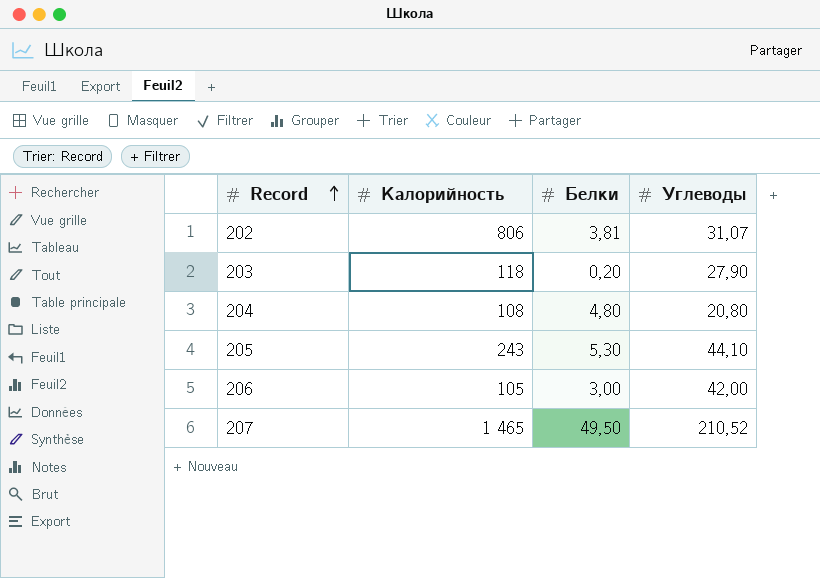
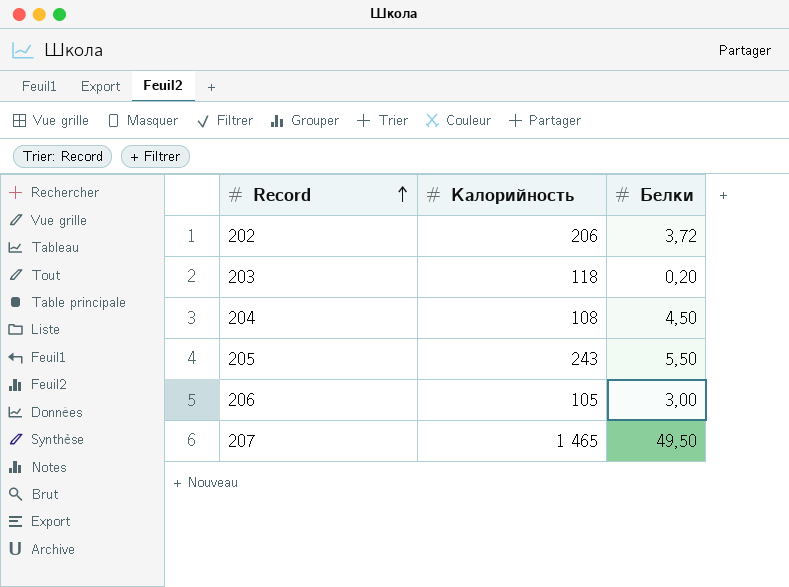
column Углеводы | position: 4 -> none
202 | Калорийность: 806 -> 206
202 | Белки: 3,81 -> 3,72
204 | Белки: 4,80 -> 4,50
205 | Белки: 5,30 -> 5,50

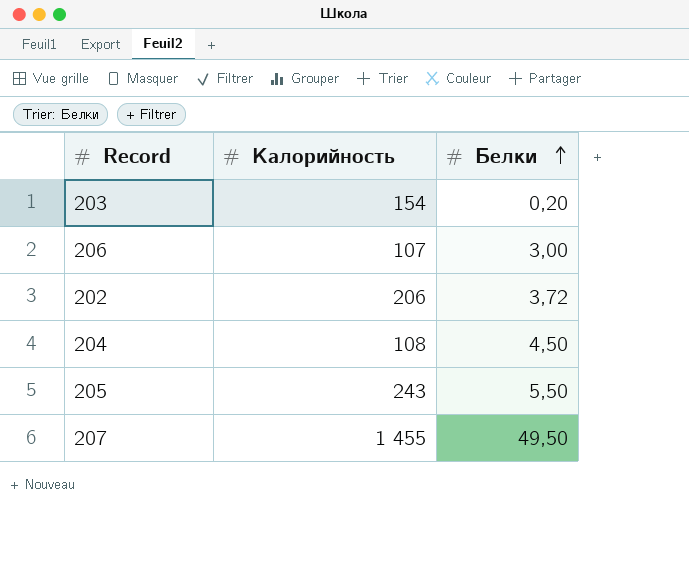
row order: Record ascending -> Белки ascending
203 | Калорийность: 118 -> 154
206 | Калорийность: 105 -> 107
207 | Калорийность: 1 465 -> 1 455

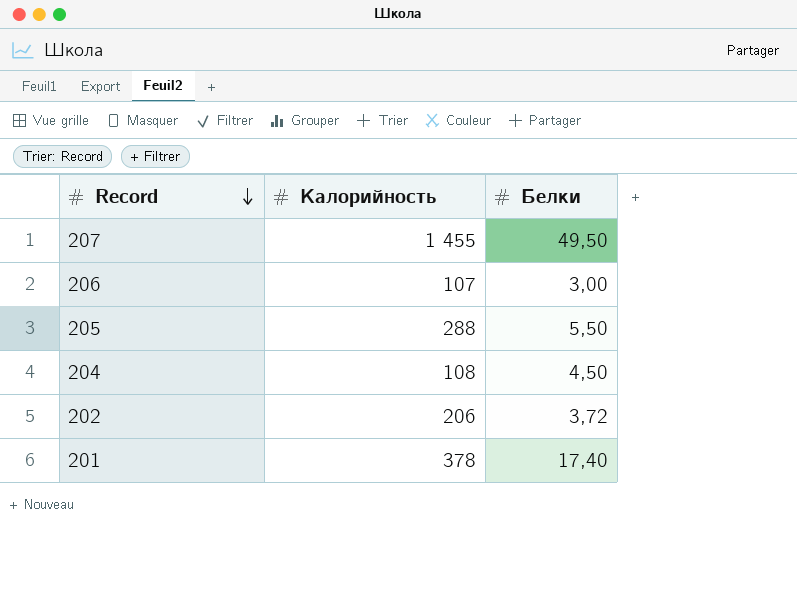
row order: Белки ascending -> Record descending
row 203: 154 | 0,20 -> none
205 | Калорийность: 243 -> 288
row 201: none -> 378 | 17,40

